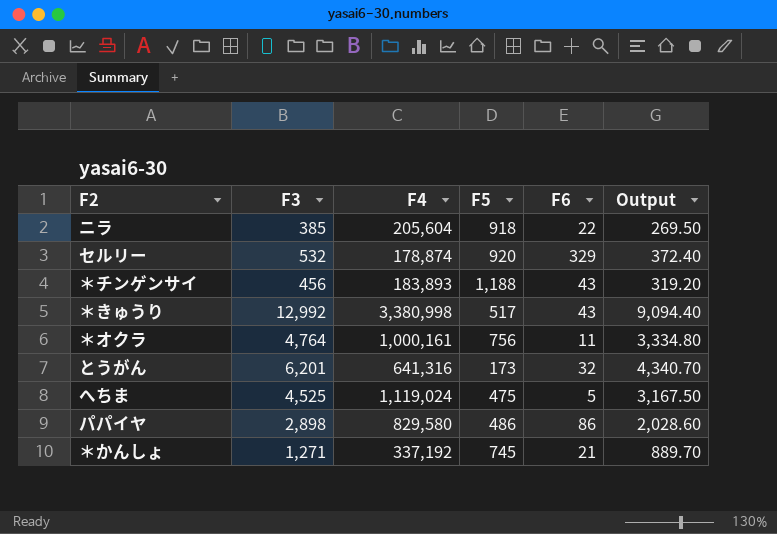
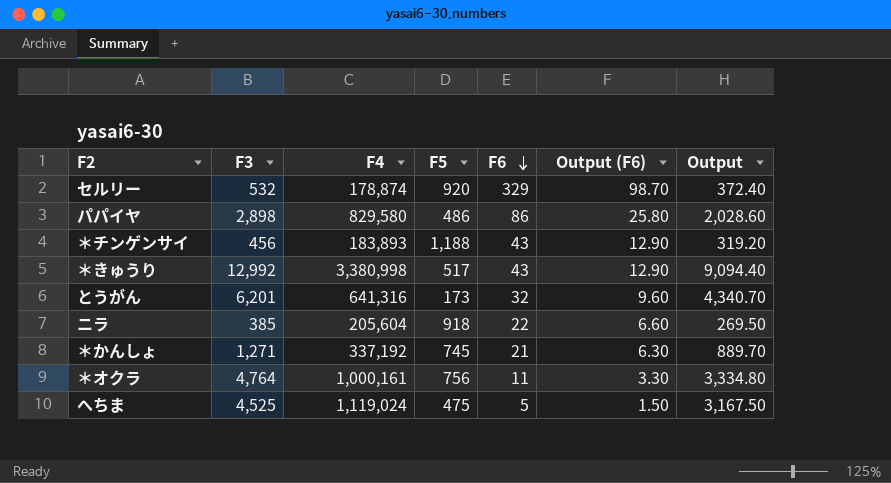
row order: none -> F6 descending
column Output (F6) | formula: none -> [F6] * 0.3

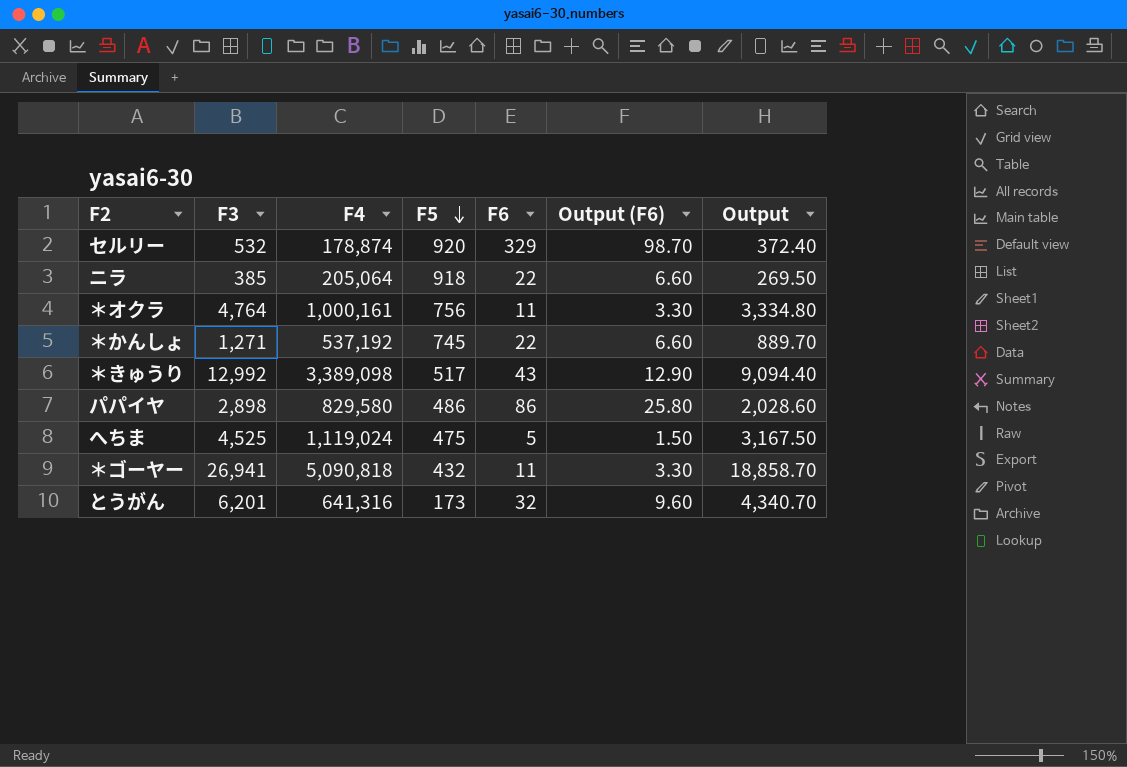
row order: F6 descending -> F5 descending
row ＊チンゲンサイ: 456 | 183,893 | 1,188 | 43 | 12.90 | 319.20 -> none
ニラ | F4: 205,604 -> 205,064
＊かんしょ | F4: 337,192 -> 537,192
＊かんしょ | F6: 21 -> 22
＊かんしょ | Output (F6): 6.30 -> 6.60
＊きゅうり | F4: 3,380,998 -> 3,389,098
row ＊ゴーヤー: none -> 26,941 | 5,090,818 | 432 | 11 | 3.30 | 18,858.70

